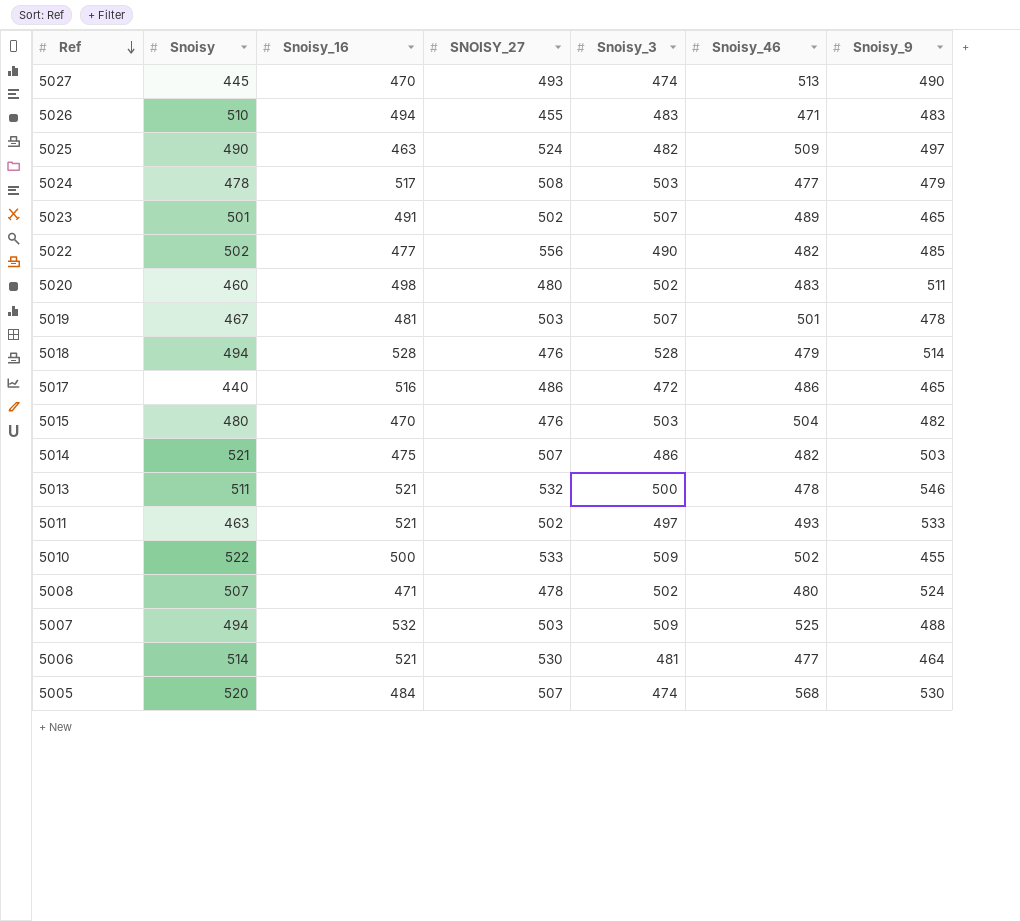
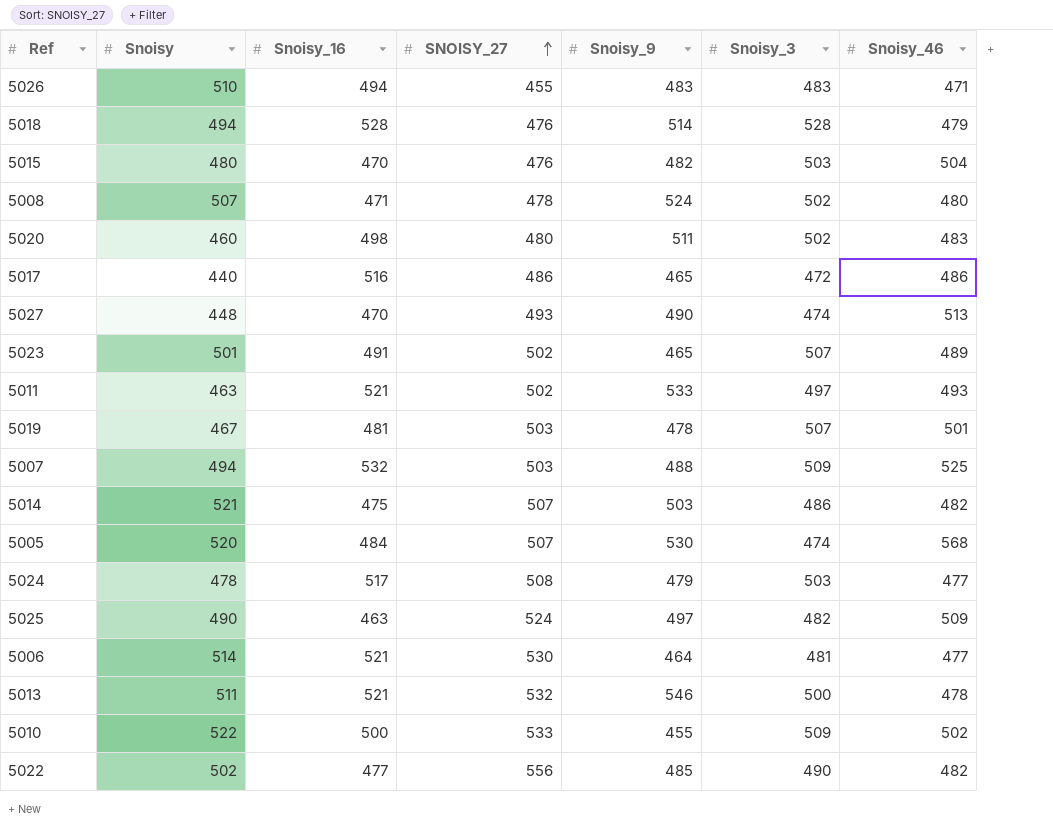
row order: Ref descending -> SNOISY_27 ascending
column Snoisy_9 | position: 7 -> 5
5027 | Snoisy: 445 -> 448

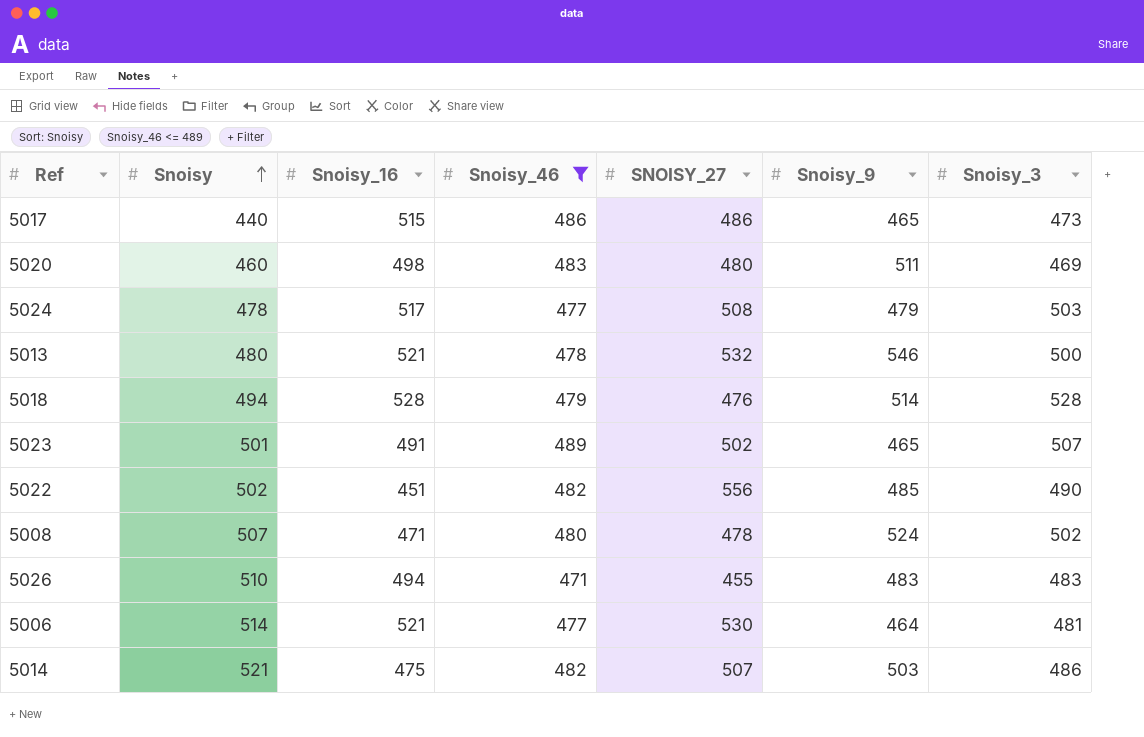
filter: none -> Snoisy_46 <= 489
row order: SNOISY_27 ascending -> Snoisy ascending
column Snoisy_46 | position: 7 -> 4
5017 | Snoisy_16: 516 -> 515
5017 | Snoisy_3: 472 -> 473
5020 | Snoisy_3: 502 -> 469
5013 | Snoisy: 511 -> 480
5022 | Snoisy_16: 477 -> 451

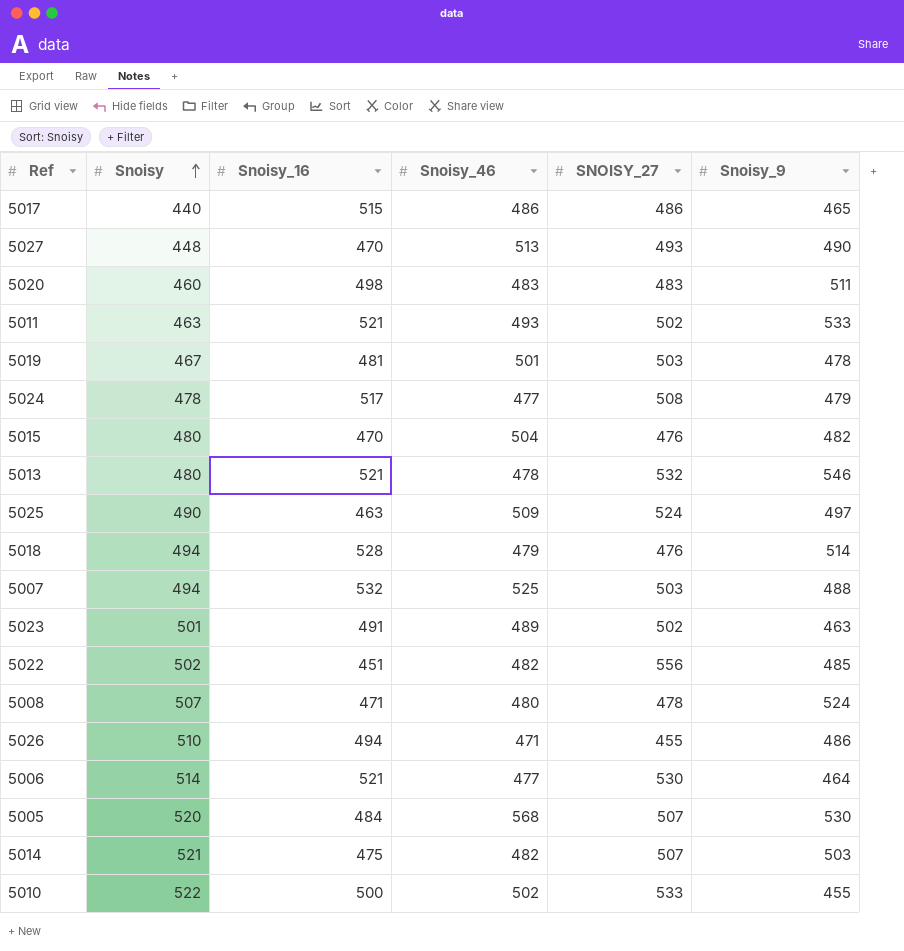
filter: Snoisy_46 <= 489 -> none
column Snoisy_3 | position: 7 -> none
5020 | SNOISY_27: 480 -> 483
5023 | Snoisy_9: 465 -> 463
5026 | Snoisy_9: 483 -> 486

